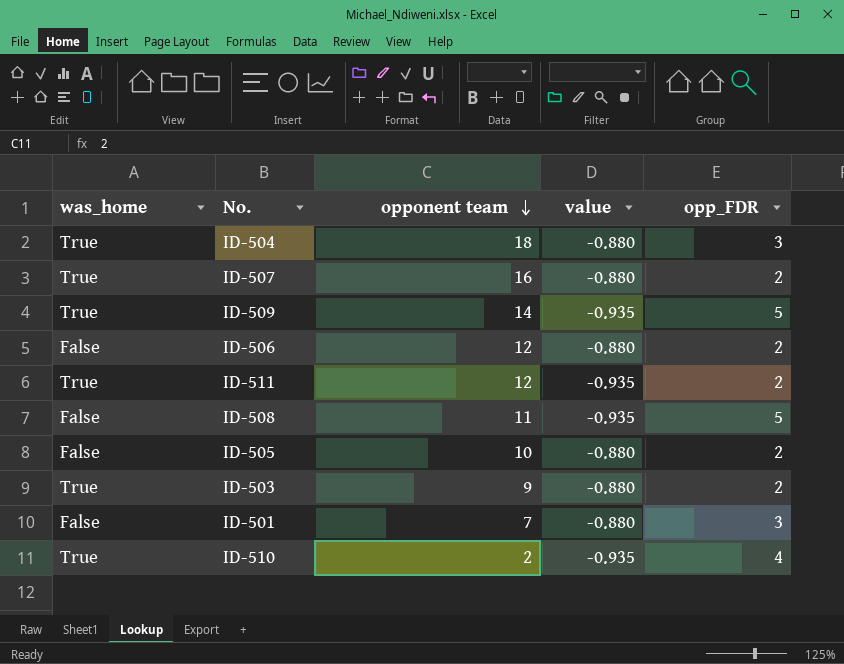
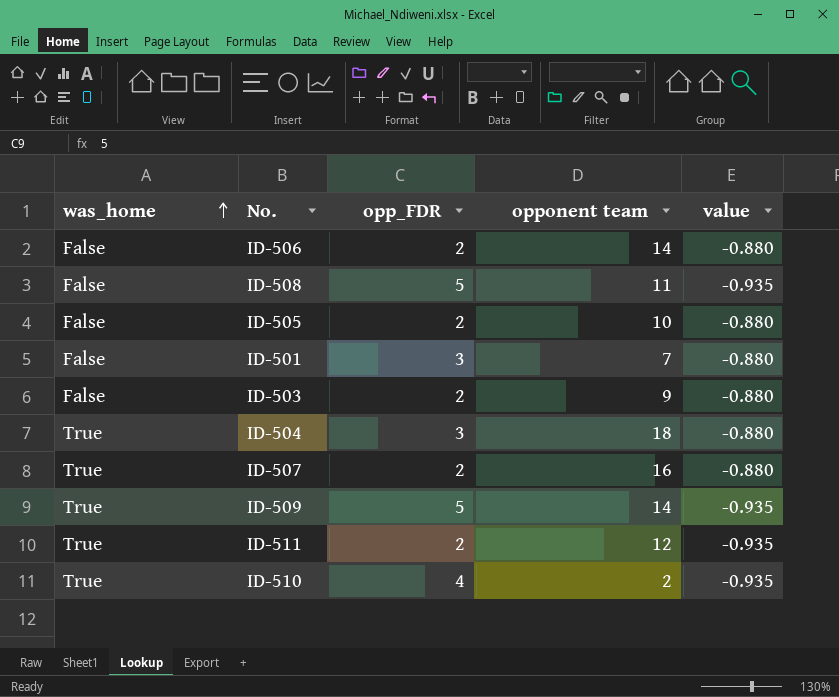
row order: opponent team descending -> was_home ascending
column opp_FDR | position: 5 -> 3
ID-506 | opponent team: 12 -> 14
ID-503 | was_home: True -> False

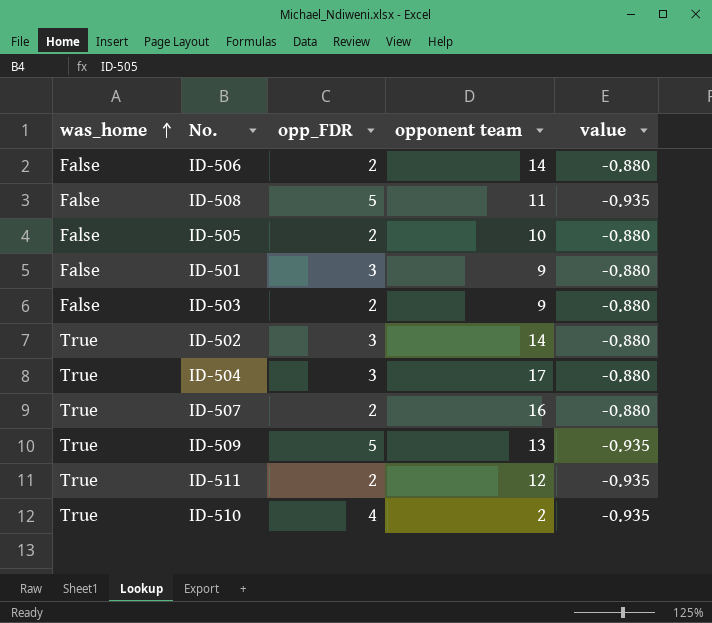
ID-501 | opponent team: 7 -> 9
row ID-502: none -> True | 3 | 14 | -0.880
ID-504 | opponent team: 18 -> 17
ID-509 | opponent team: 14 -> 13

